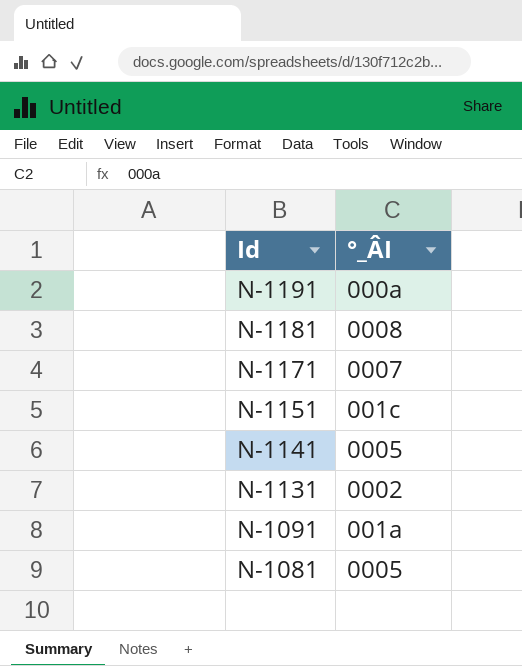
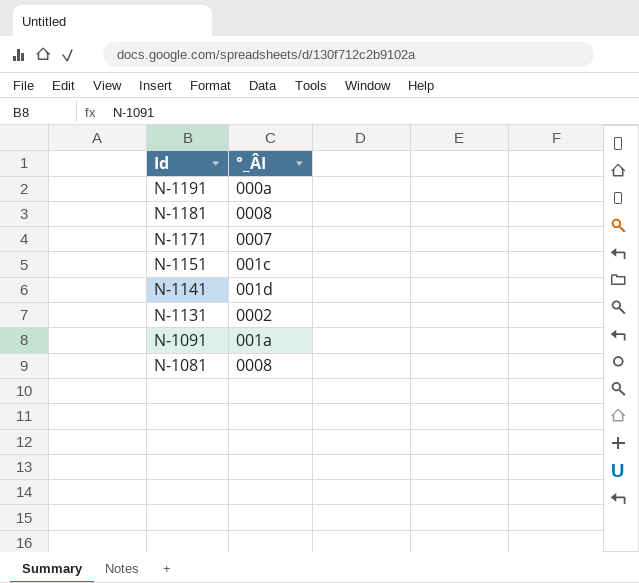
N-1141 | °_ÂI: 0005 -> 001d
N-1081 | °_ÂI: 0005 -> 0008

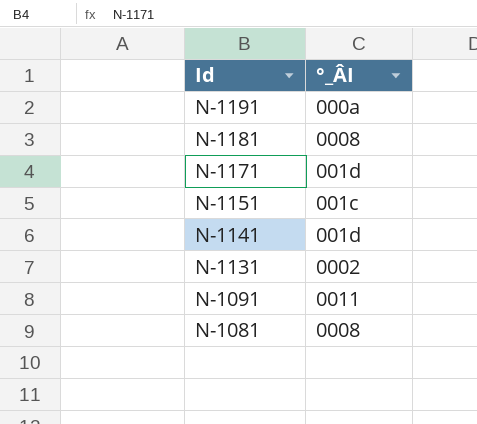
N-1171 | °_ÂI: 0007 -> 001d
N-1091 | °_ÂI: 001a -> 0011

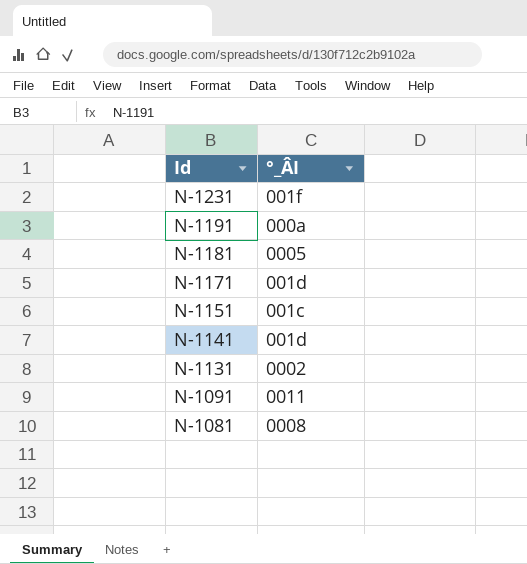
row N-1231: none -> 001f
N-1181 | °_ÂI: 0008 -> 0005

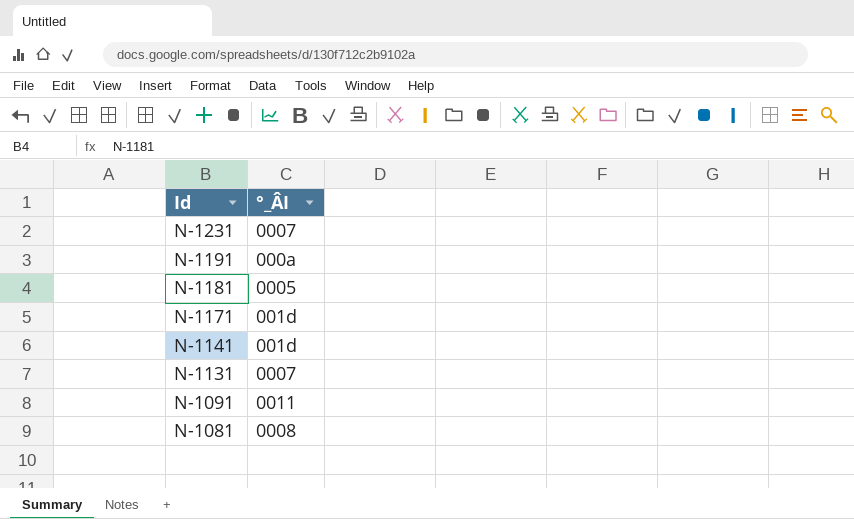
row N-1151: 001c -> none
N-1231 | °_ÂI: 001f -> 0007
N-1131 | °_ÂI: 0002 -> 0007

